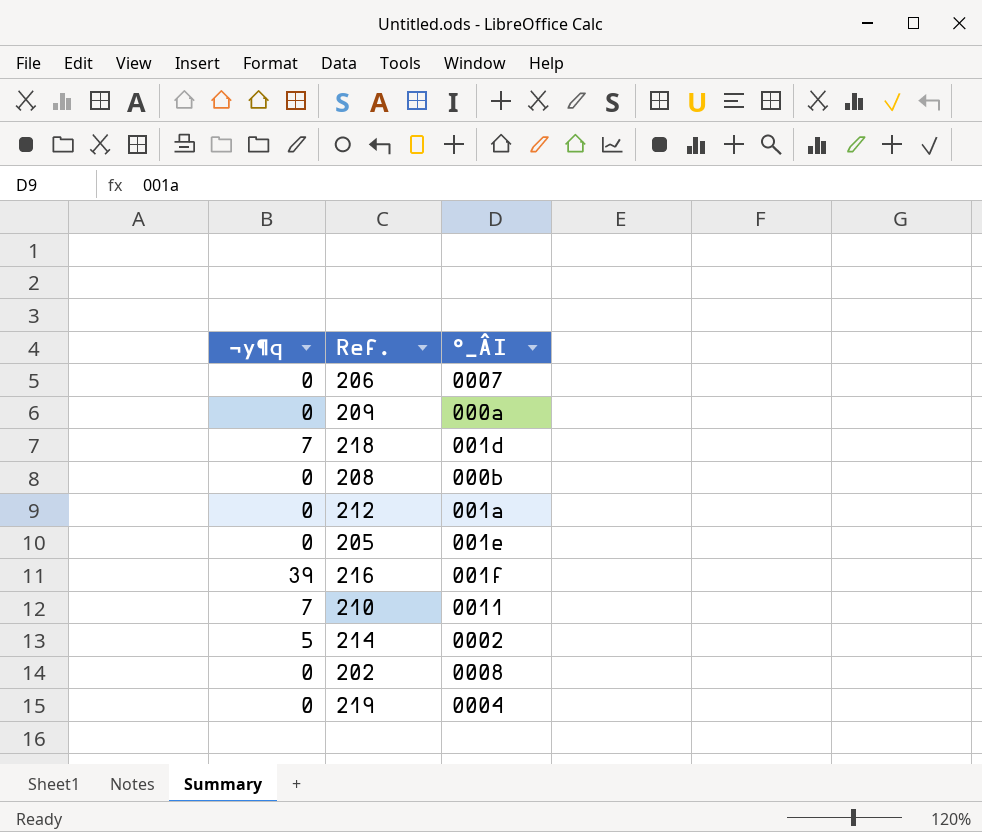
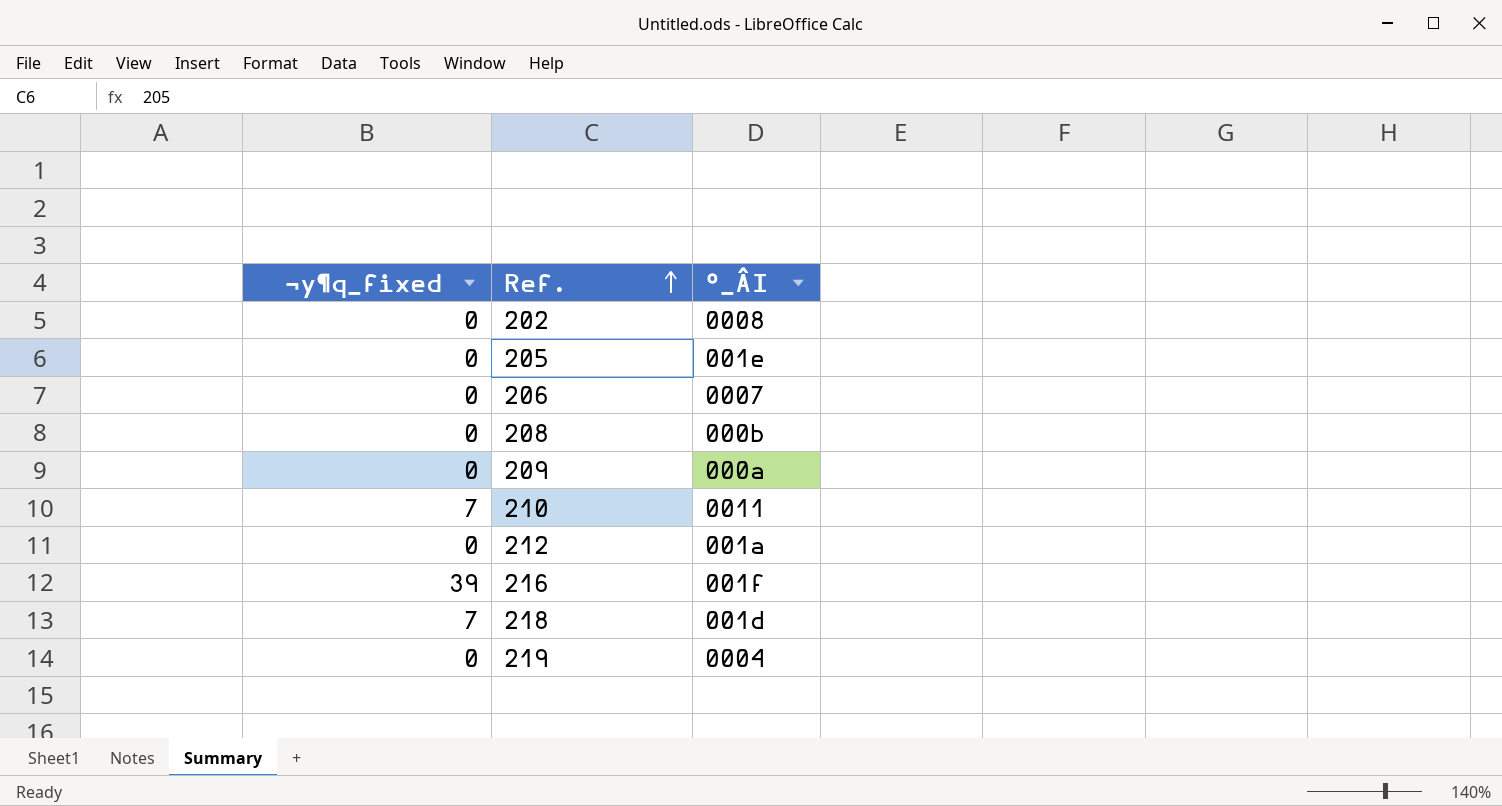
row order: none -> Ref. ascending
column name: ¬y¶q -> ¬y¶q_fixed
row 214: 5 | 0002 -> none

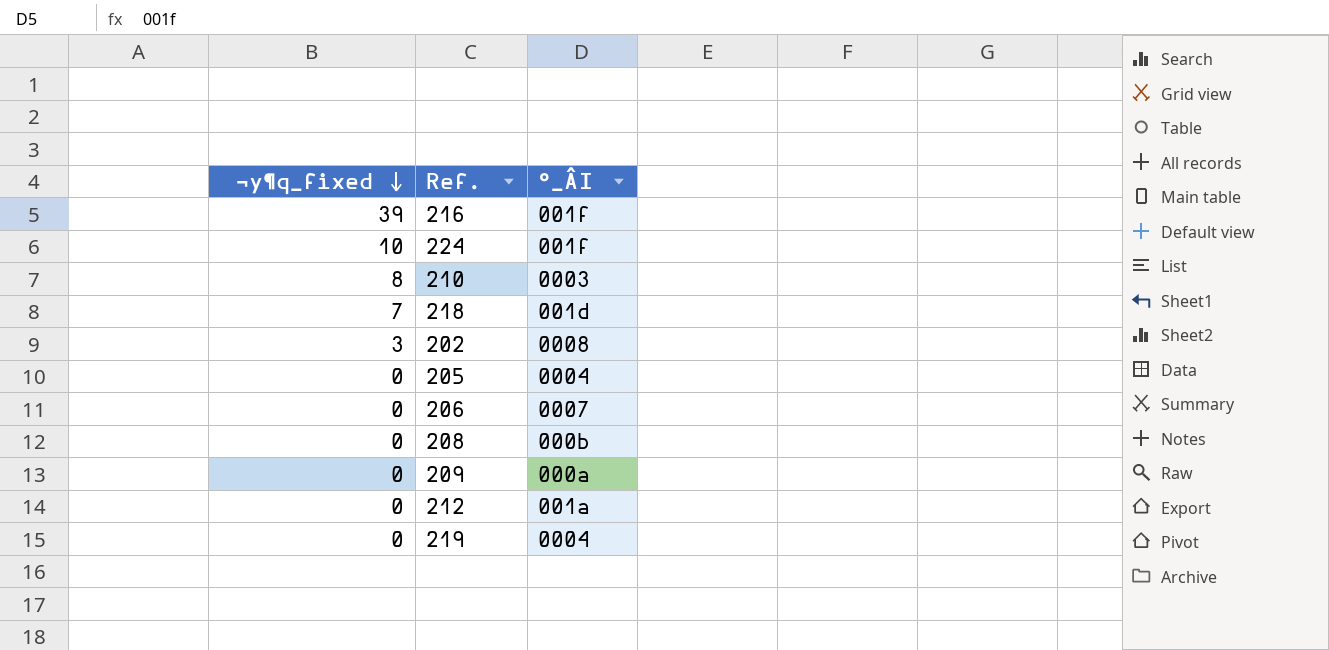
row order: Ref. ascending -> ¬y¶q_fixed descending
row 224: none -> 10 | 001f
210 | ¬y¶q_fixed: 7 -> 8
210 | °_ÂI: 0011 -> 0003
202 | ¬y¶q_fixed: 0 -> 3
205 | °_ÂI: 001e -> 0004

